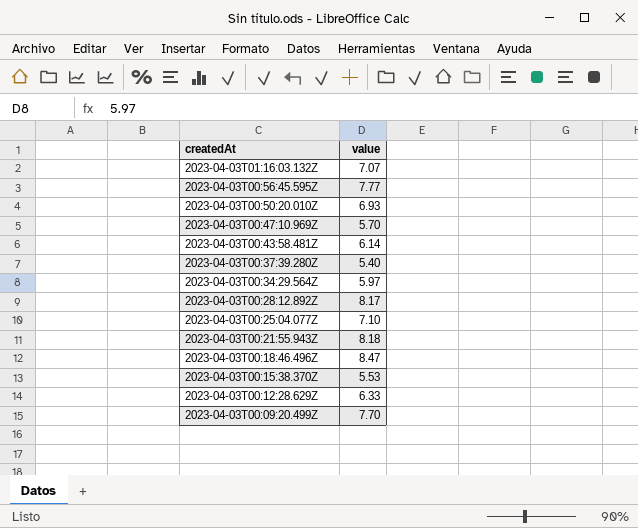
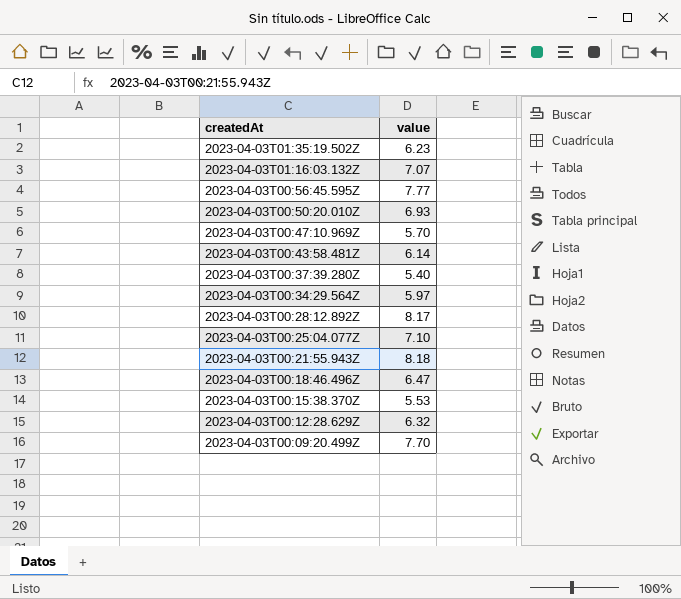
row 2023-04-03T01:35:19.502Z: none -> 6.23
2023-04-03T00:18:46.496Z | value: 8.47 -> 6.47
2023-04-03T00:12:28.629Z | value: 6.33 -> 6.32

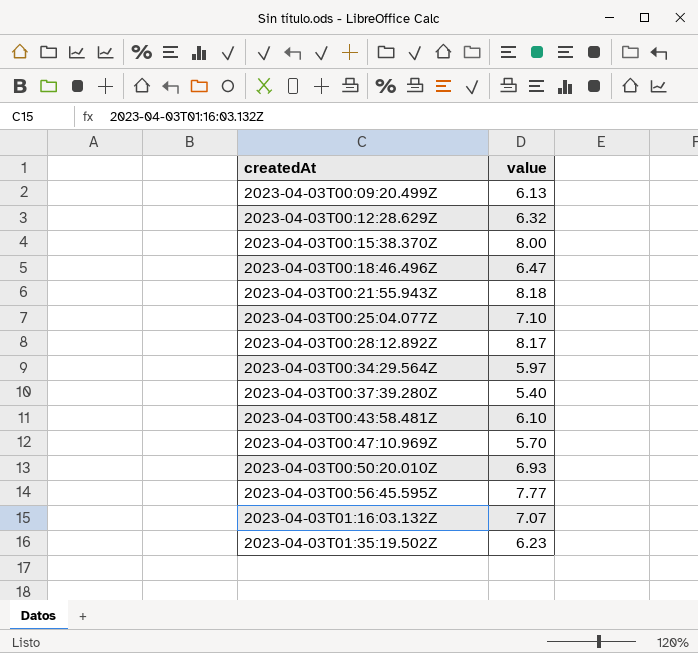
row order: createdAt descending -> createdAt ascending
2023-04-03T00:09:20.499Z | value: 7.70 -> 6.13
2023-04-03T00:15:38.370Z | value: 5.53 -> 8.00
2023-04-03T00:43:58.481Z | value: 6.14 -> 6.10

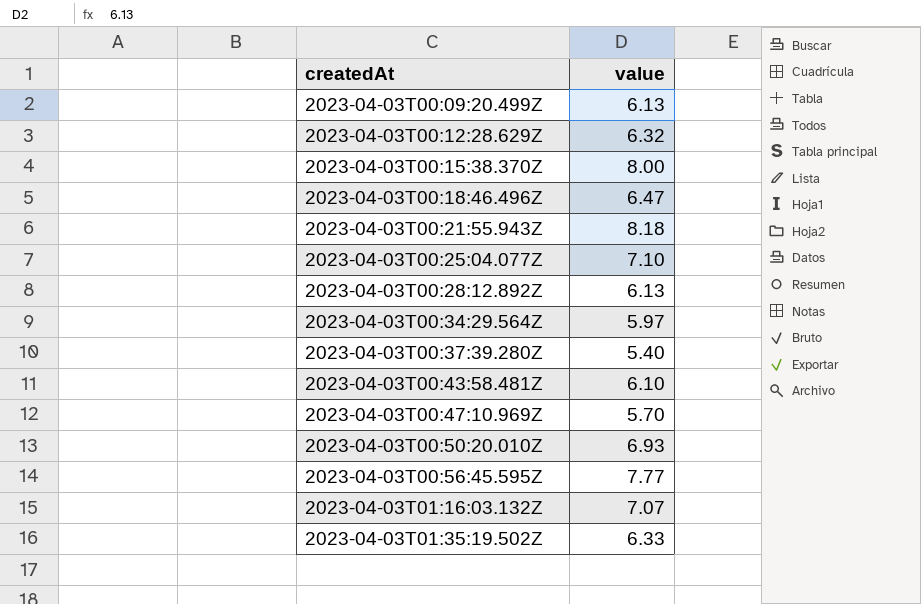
2023-04-03T00:28:12.892Z | value: 8.17 -> 6.13
2023-04-03T01:35:19.502Z | value: 6.23 -> 6.33

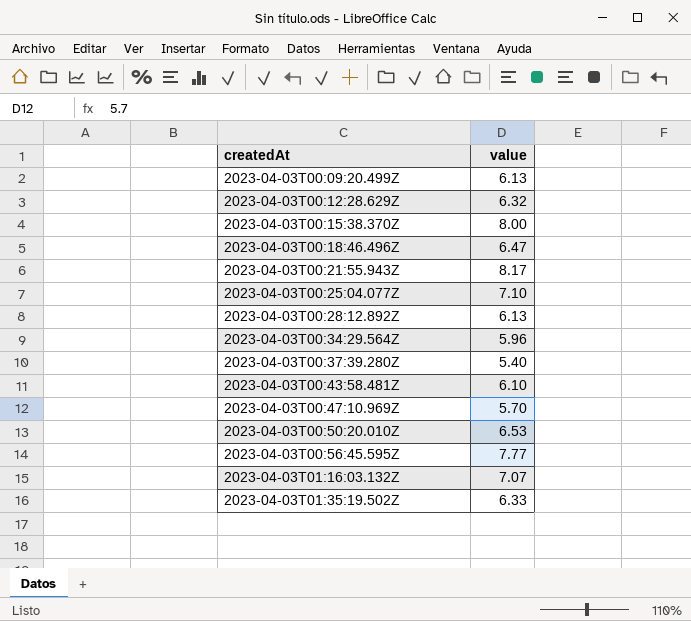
2023-04-03T00:21:55.943Z | value: 8.18 -> 8.17
2023-04-03T00:34:29.564Z | value: 5.97 -> 5.96
2023-04-03T00:50:20.010Z | value: 6.93 -> 6.53

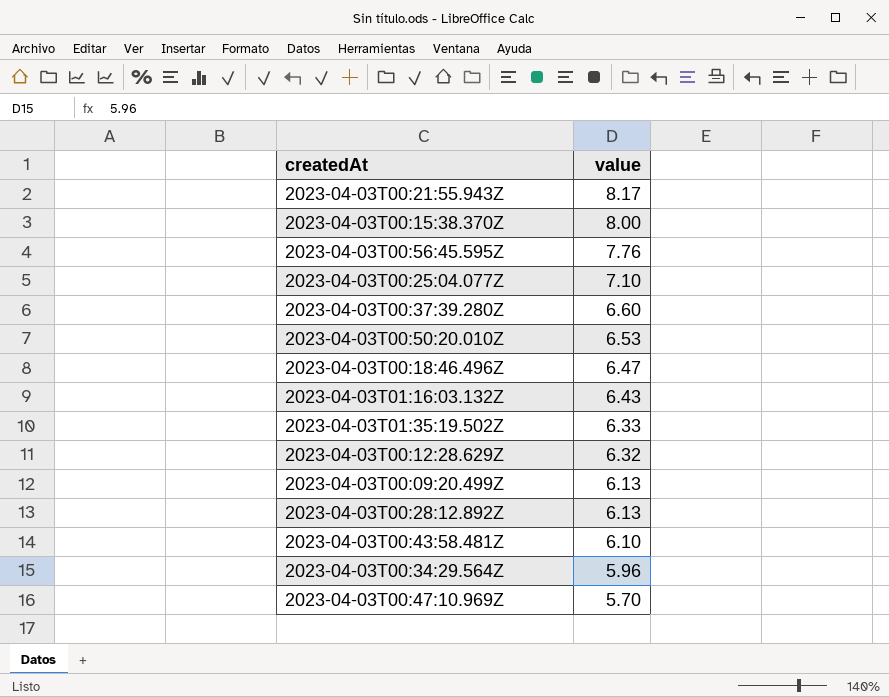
row order: createdAt ascending -> value descending
2023-04-03T00:56:45.595Z | value: 7.77 -> 7.76
2023-04-03T00:37:39.280Z | value: 5.40 -> 6.60
2023-04-03T01:16:03.132Z | value: 7.07 -> 6.43

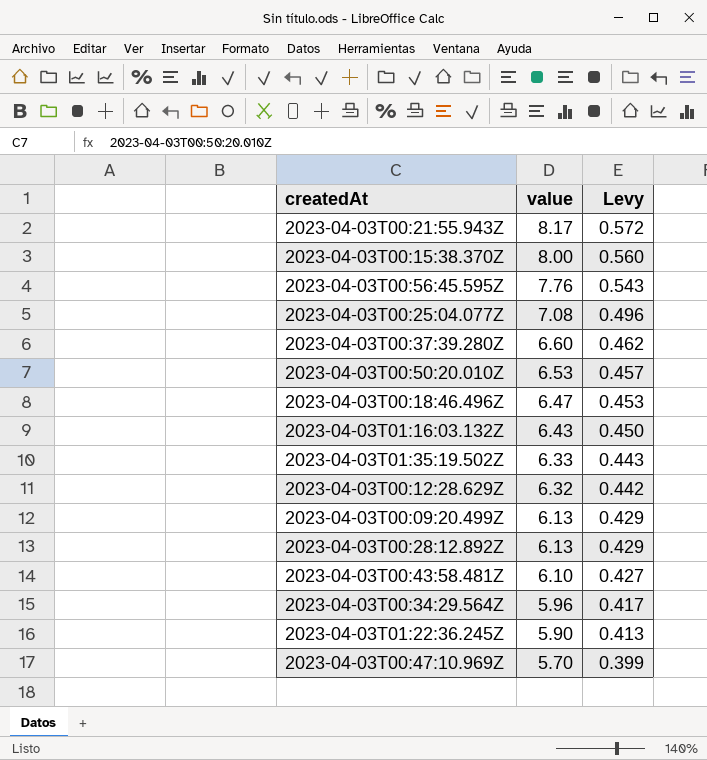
column Levy | formula: none -> [value] * 0.07
2023-04-03T00:25:04.077Z | value: 7.10 -> 7.08
row 2023-04-03T01:22:36.245Z: none -> 5.90 | 0.413

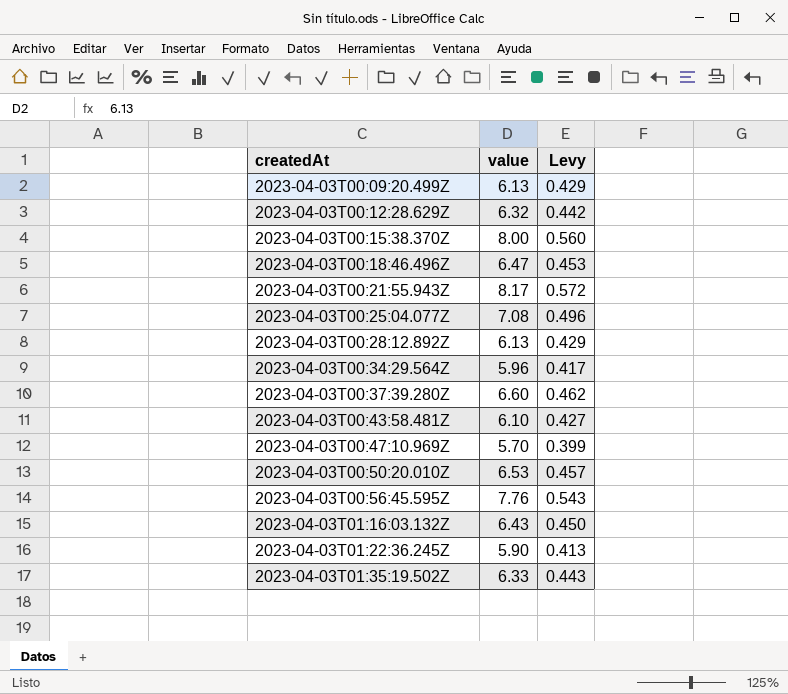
row order: value descending -> createdAt ascending

